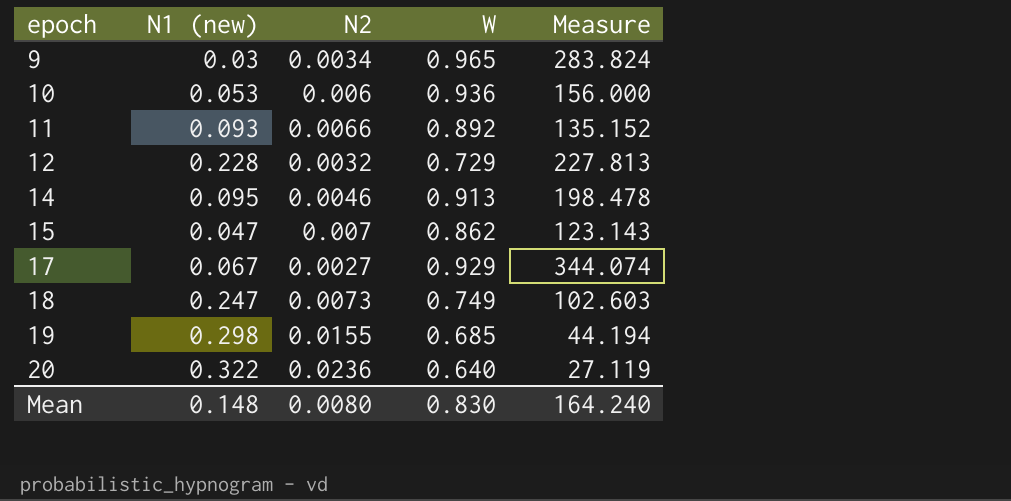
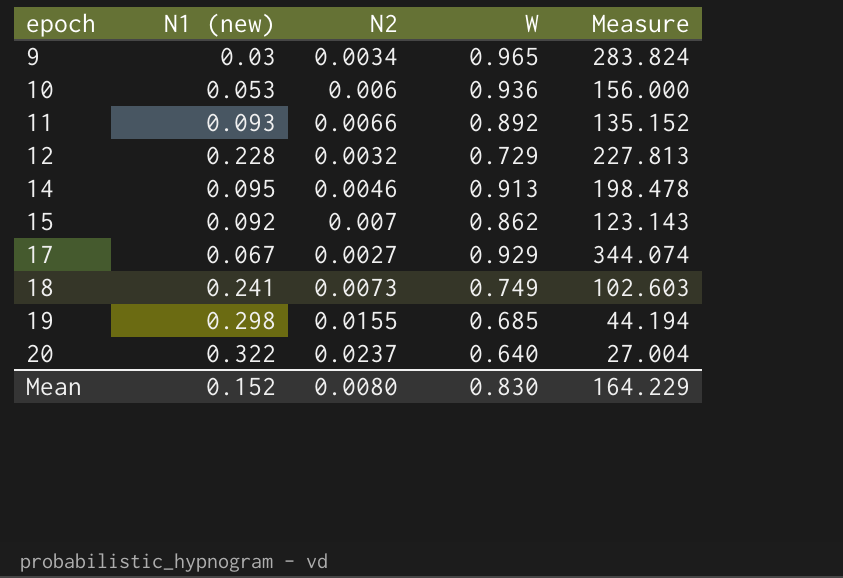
15 | N1 (new): 0.047 -> 0.092
18 | N1 (new): 0.247 -> 0.241
20 | N2: 0.0236 -> 0.0237
20 | Measure: 27.119 -> 27.004
Mean | N1 (new): 0.148 -> 0.152
Mean | Measure: 164.240 -> 164.229

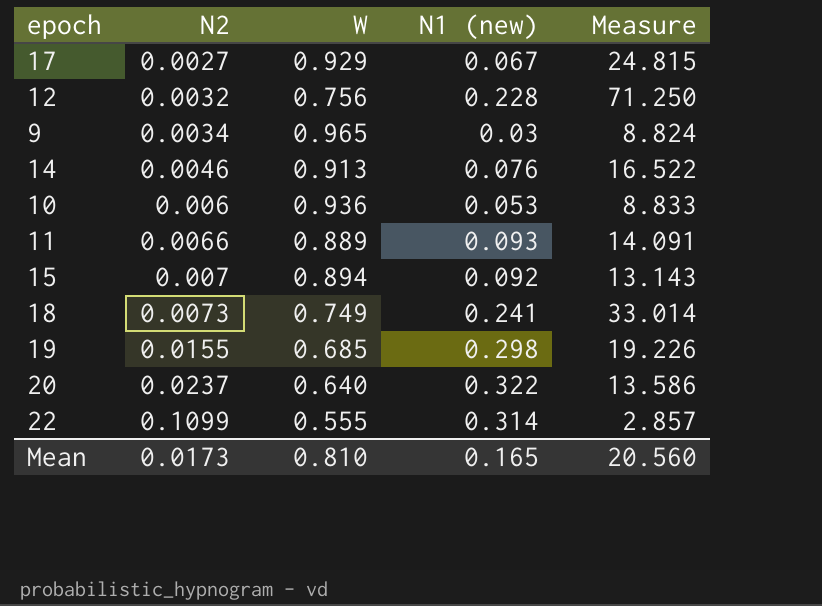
row order: epoch ascending -> N2 ascending
column N1 (new) | position: 2 -> 4
column Measure | formula: [W] / [N2] -> [N1 (new)] / [N2]
12 | W: 0.729 -> 0.756
14 | N1 (new): 0.095 -> 0.076
11 | W: 0.892 -> 0.889
15 | W: 0.862 -> 0.894
row 22: none -> 0.1099 | 0.555 | 0.314 | 2.857
Mean | N2: 0.0080 -> 0.0173
Mean | W: 0.830 -> 0.810
Mean | N1 (new): 0.152 -> 0.165
Mean | Measure: 164.229 -> 20.560

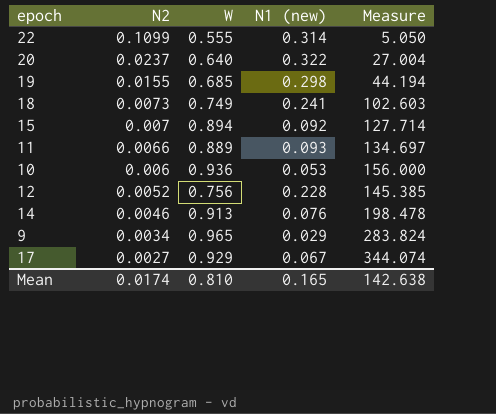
row order: N2 ascending -> N2 descending
column Measure | formula: [N1 (new)] / [N2] -> [W] / [N2]
12 | N2: 0.0032 -> 0.0052
9 | N1 (new): 0.03 -> 0.029
Mean | N2: 0.0173 -> 0.0174
Mean | Measure: 20.560 -> 142.638

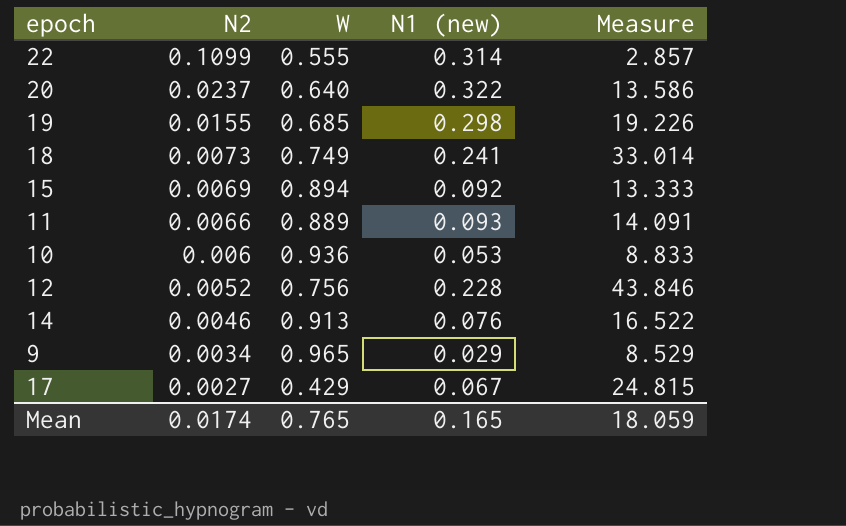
column Measure | formula: [W] / [N2] -> [N1 (new)] / [N2]
15 | N2: 0.007 -> 0.0069
17 | W: 0.929 -> 0.429
Mean | W: 0.810 -> 0.765
Mean | Measure: 142.638 -> 18.059

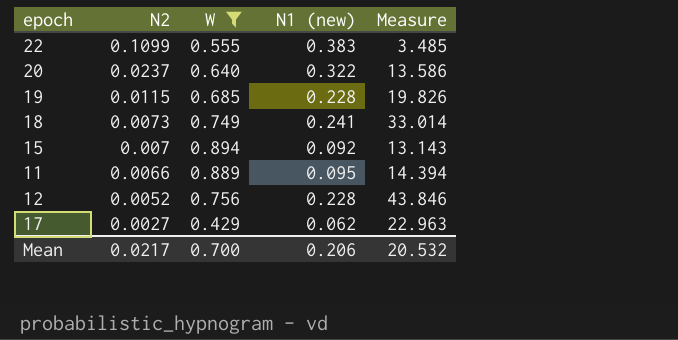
filter: none -> W <= 0.894
22 | N1 (new): 0.314 -> 0.383
22 | Measure: 2.857 -> 3.485
19 | N2: 0.0155 -> 0.0115
19 | N1 (new): 0.298 -> 0.228
19 | Measure: 19.226 -> 19.826
15 | N2: 0.0069 -> 0.007
15 | Measure: 13.333 -> 13.143
11 | N1 (new): 0.093 -> 0.095
11 | Measure: 14.091 -> 14.394
17 | N1 (new): 0.067 -> 0.062
17 | Measure: 24.815 -> 22.963
Mean | N2: 0.0174 -> 0.0217
Mean | W: 0.765 -> 0.700
Mean | N1 (new): 0.165 -> 0.206
Mean | Measure: 18.059 -> 20.532

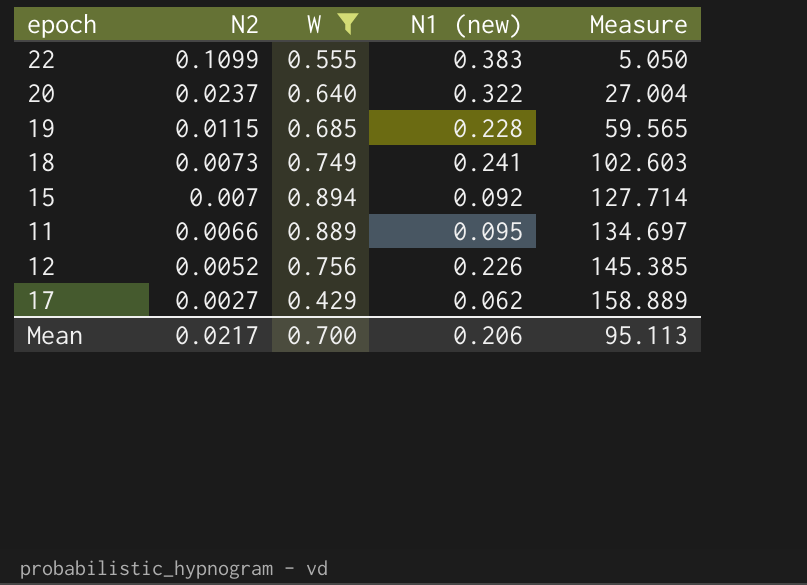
column Measure | formula: [N1 (new)] / [N2] -> [W] / [N2]
12 | N1 (new): 0.228 -> 0.226
Mean | Measure: 20.532 -> 95.113

